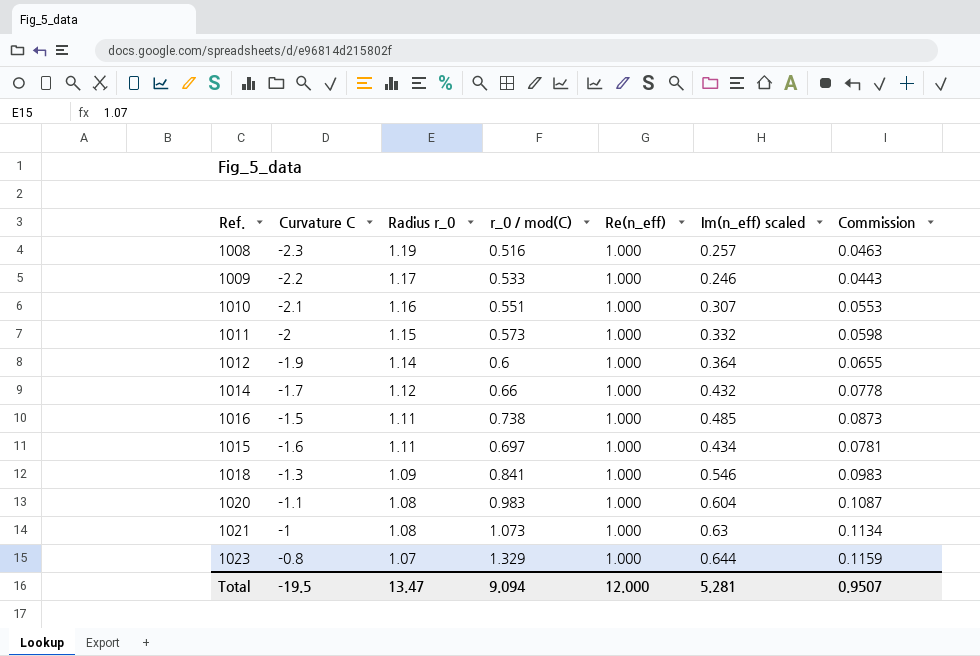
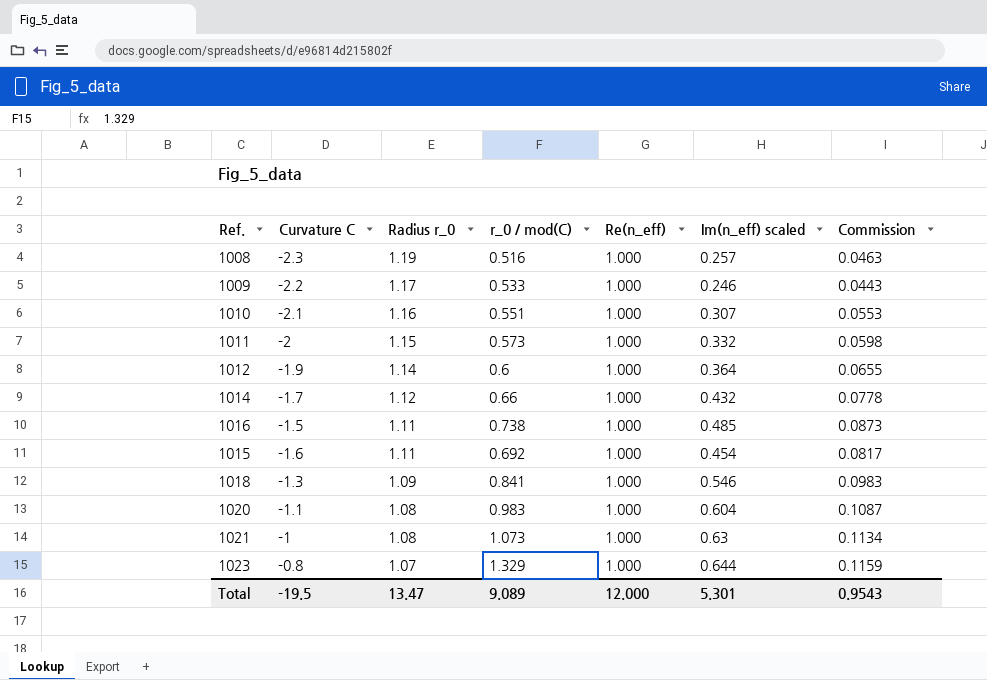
1015 | r_0 / mod(C): 0.697 -> 0.692
1015 | Im(n_eff) scaled: 0.434 -> 0.454
1015 | Commission: 0.0781 -> 0.0817
Total | r_0 / mod(C): 9.094 -> 9.089
Total | Im(n_eff) scaled: 5.281 -> 5.301
Total | Commission: 0.9507 -> 0.9543

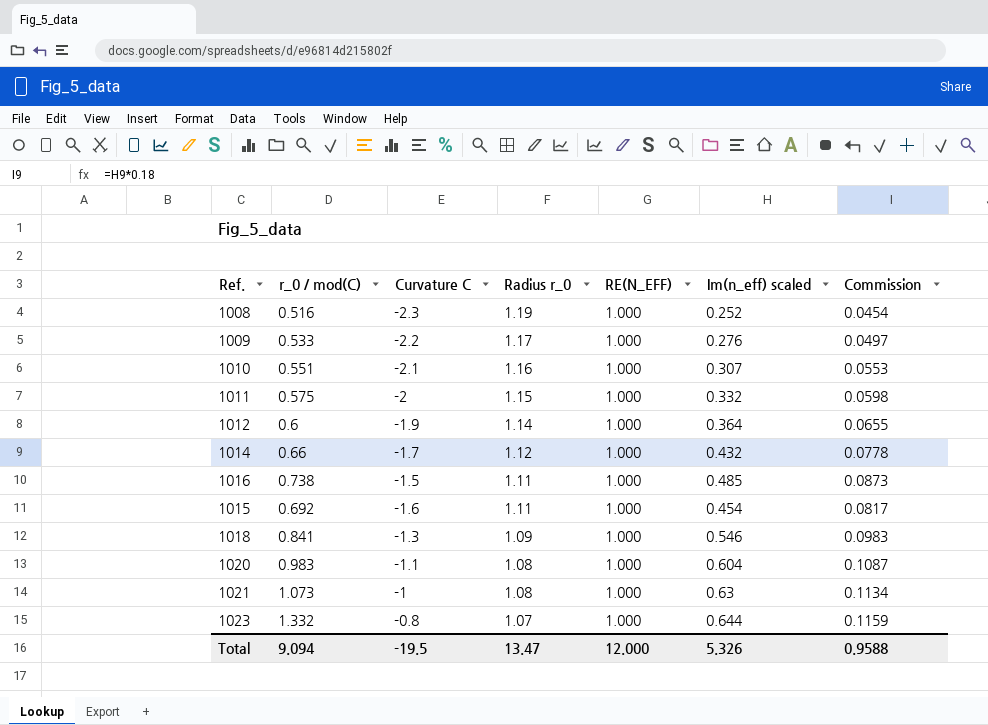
column r_0 / mod(C) | position: 4 -> 2
column name: Re(n_eff) -> RE(N_EFF)
1008 | Im(n_eff) scaled: 0.257 -> 0.252
1008 | Commission: 0.0463 -> 0.0454
1009 | Im(n_eff) scaled: 0.246 -> 0.276
1009 | Commission: 0.0443 -> 0.0497
1011 | r_0 / mod(C): 0.573 -> 0.575
1023 | r_0 / mod(C): 1.329 -> 1.332
Total | r_0 / mod(C): 9.089 -> 9.094
Total | Im(n_eff) scaled: 5.301 -> 5.326
Total | Commission: 0.9543 -> 0.9588

